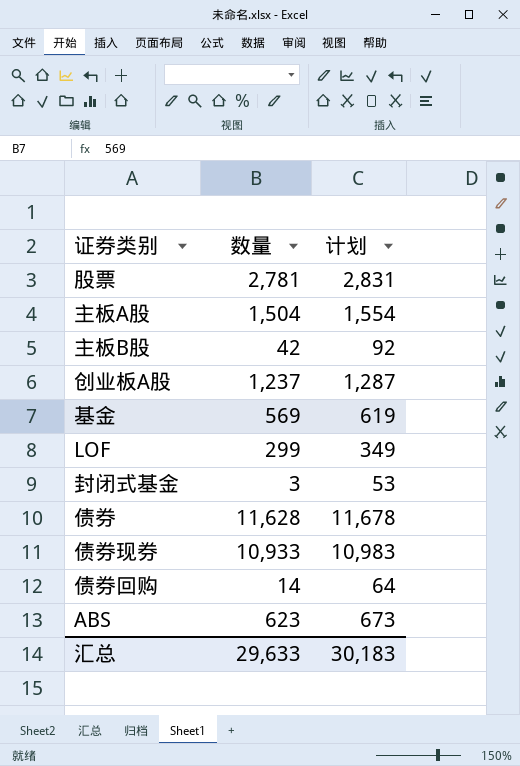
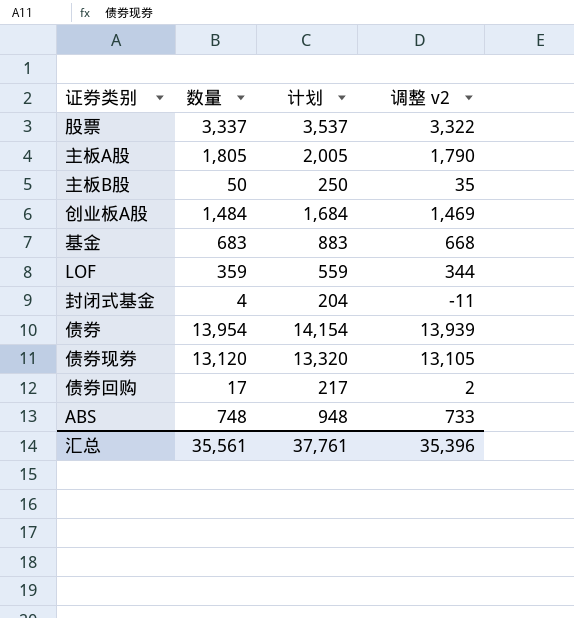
column 计划 | formula: [数量] + 50 -> [数量] + 200
column 调整 v2 | formula: none -> [数量] - 15
股票 | 数量: 2,781 -> 3,337
主板A股 | 数量: 1,504 -> 1,805
主板B股 | 数量: 42 -> 50
创业板A股 | 数量: 1,237 -> 1,484
基金 | 数量: 569 -> 683
LOF | 数量: 299 -> 359
封闭式基金 | 数量: 3 -> 4
债券 | 数量: 11,628 -> 13,954
债券现券 | 数量: 10,933 -> 13,120
债券回购 | 数量: 14 -> 17
ABS | 数量: 623 -> 748
汇总 | 数量: 29,633 -> 35,561
汇总 | 计划: 30,183 -> 37,761

